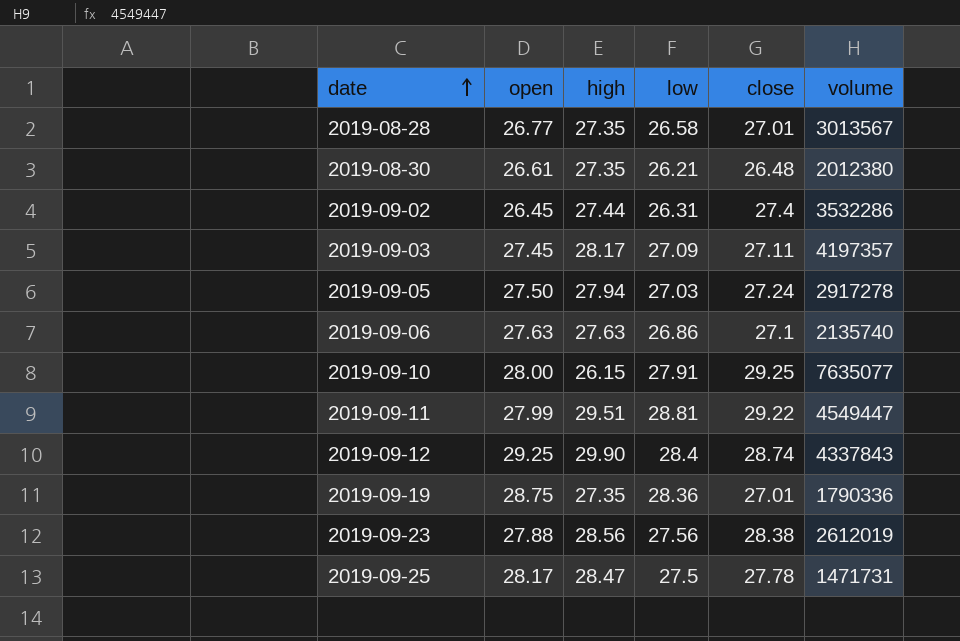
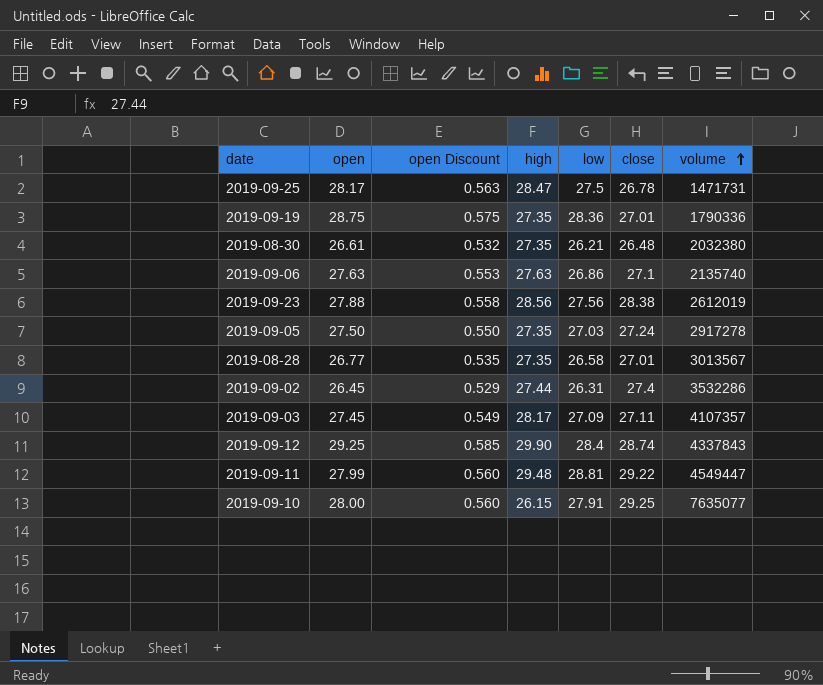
row order: date ascending -> volume ascending
column open Discount | formula: none -> [open] * 0.02
2019-09-25 | close: 27.78 -> 26.78
2019-08-30 | volume: 2012380 -> 2032380
2019-09-05 | high: 27.94 -> 27.35
2019-09-03 | volume: 4197357 -> 4107357
2019-09-11 | high: 29.51 -> 29.48

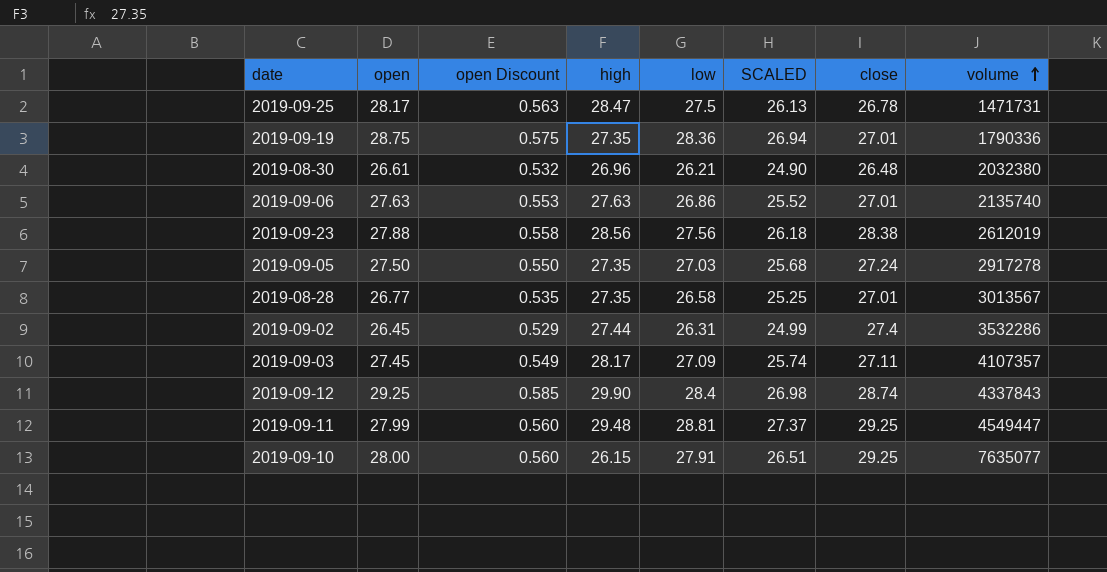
column SCALED | formula: none -> [low] * 0.95
2019-08-30 | high: 27.35 -> 26.96
2019-09-06 | close: 27.1 -> 27.01
2019-09-11 | close: 29.22 -> 29.25

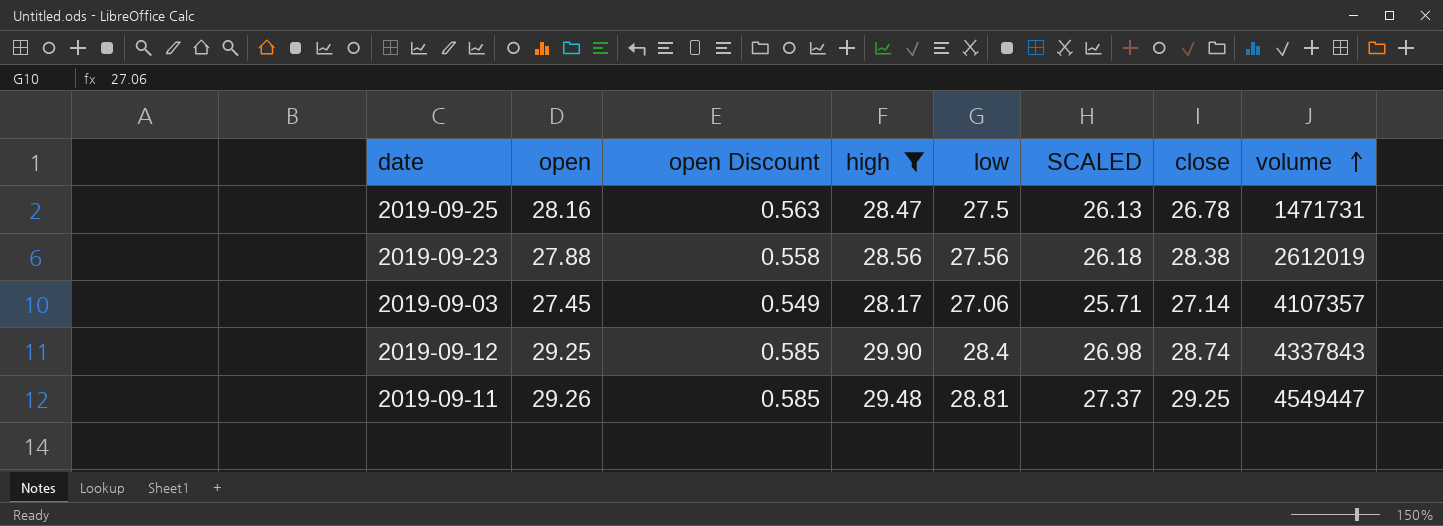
filter: none -> high >= 28.17
2019-09-25 | open: 28.17 -> 28.16
2019-09-03 | low: 27.09 -> 27.06
2019-09-03 | SCALED: 25.74 -> 25.71
2019-09-03 | close: 27.11 -> 27.14
2019-09-11 | open: 27.99 -> 29.26
2019-09-11 | open Discount: 0.560 -> 0.585

